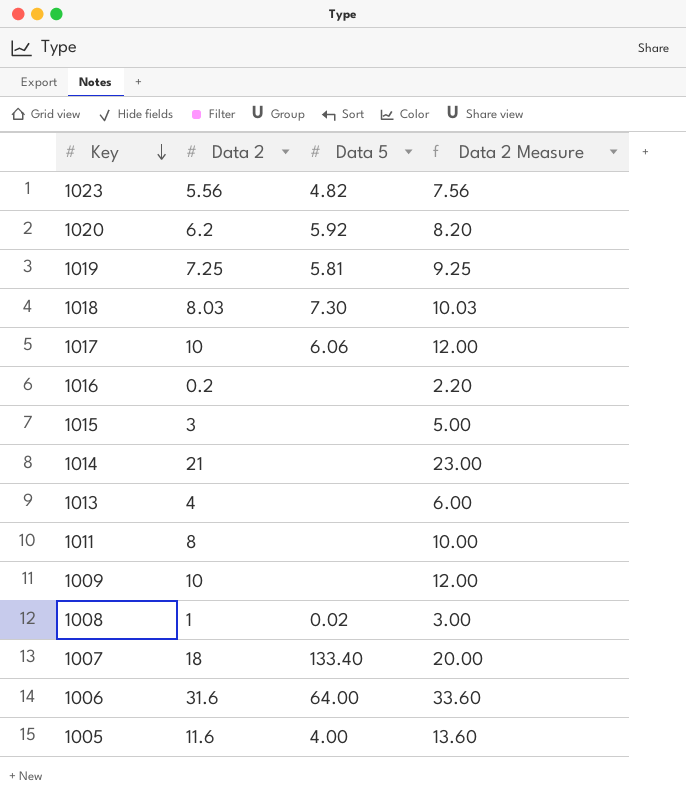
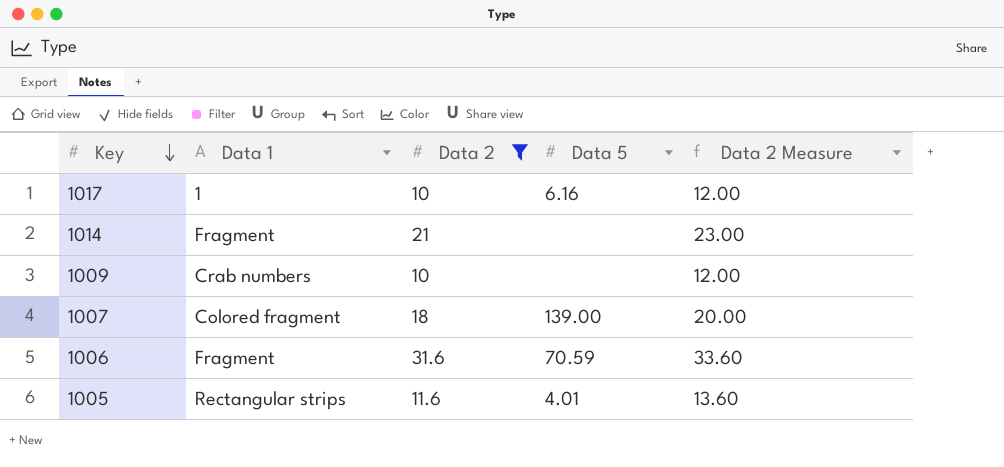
filter: none -> Data 2 >= 10
column Data 1 | position: none -> 2
1017 | Data 5: 6.06 -> 6.16
1007 | Data 5: 133.40 -> 139.00
1006 | Data 5: 64.00 -> 70.59
1005 | Data 5: 4.00 -> 4.01

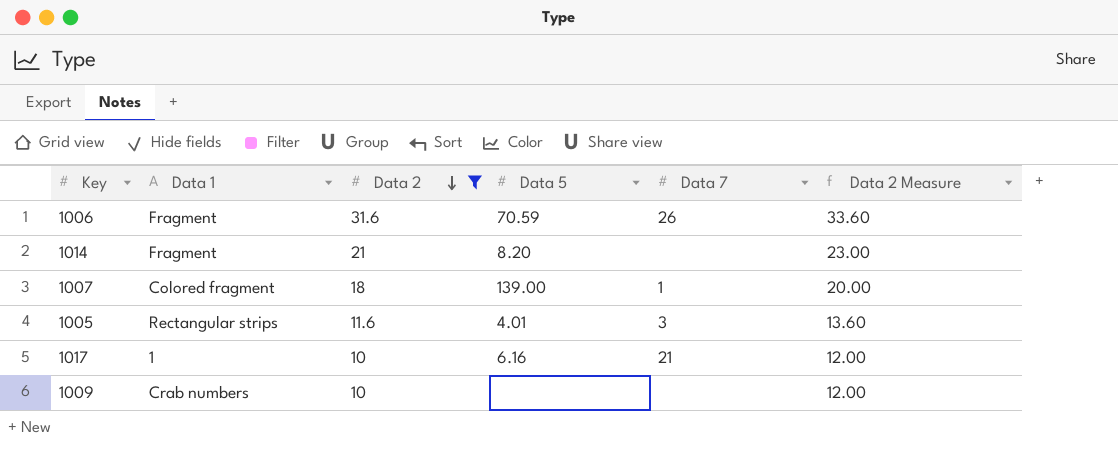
row order: Key descending -> Data 2 descending
column Data 7 | position: none -> 5
1014 | Data 5: none -> 8.20

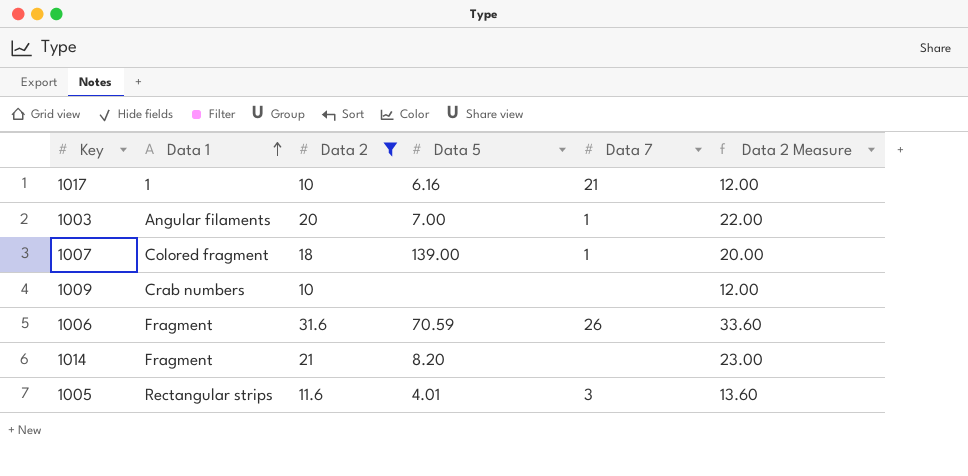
row order: Data 2 descending -> Data 1 ascending
row 1003: none -> Angular filaments | 20 | 7.00 | 1 | 22.00

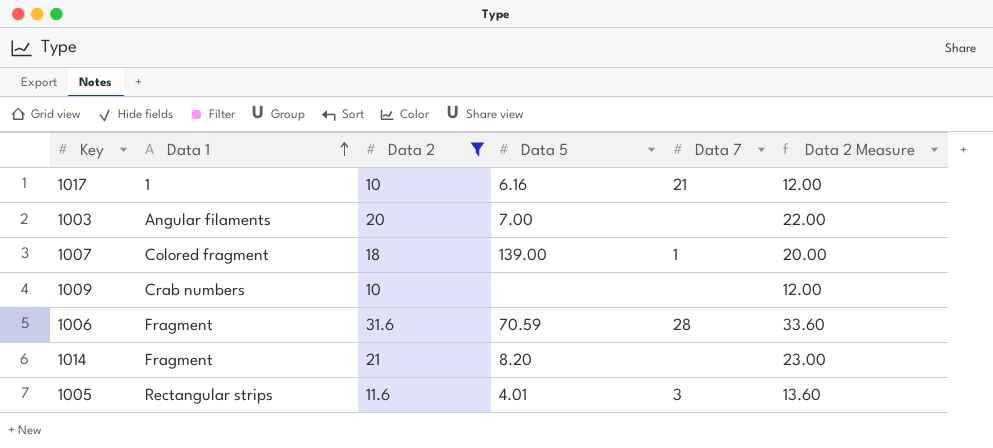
1003 | Data 7: 1 -> none
1006 | Data 7: 26 -> 28

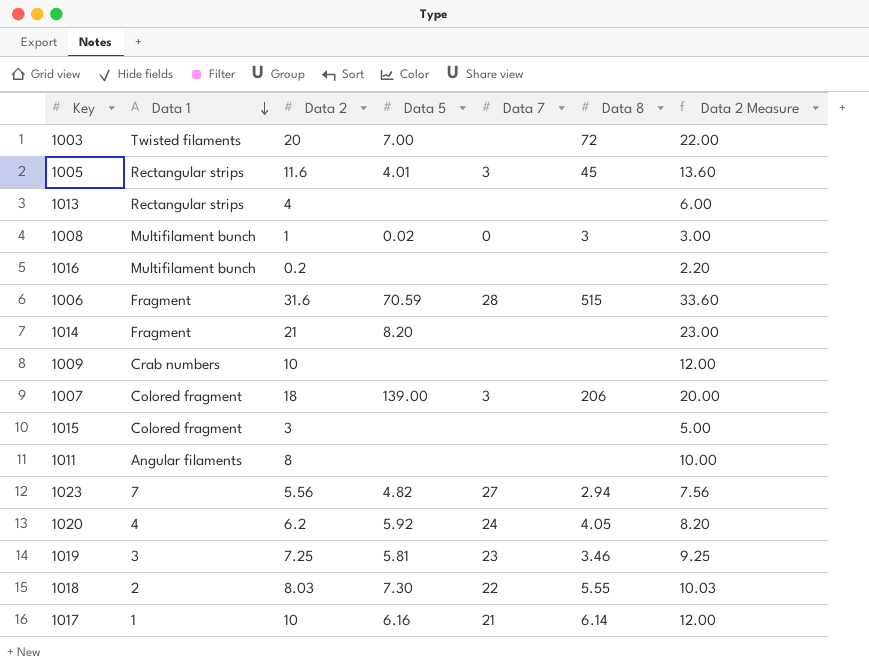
filter: Data 2 >= 10 -> none
row order: Data 1 ascending -> Data 1 descending
column Data 8 | position: none -> 6
1003 | Data 1: Angular filaments -> Twisted filaments
1007 | Data 7: 1 -> 3

